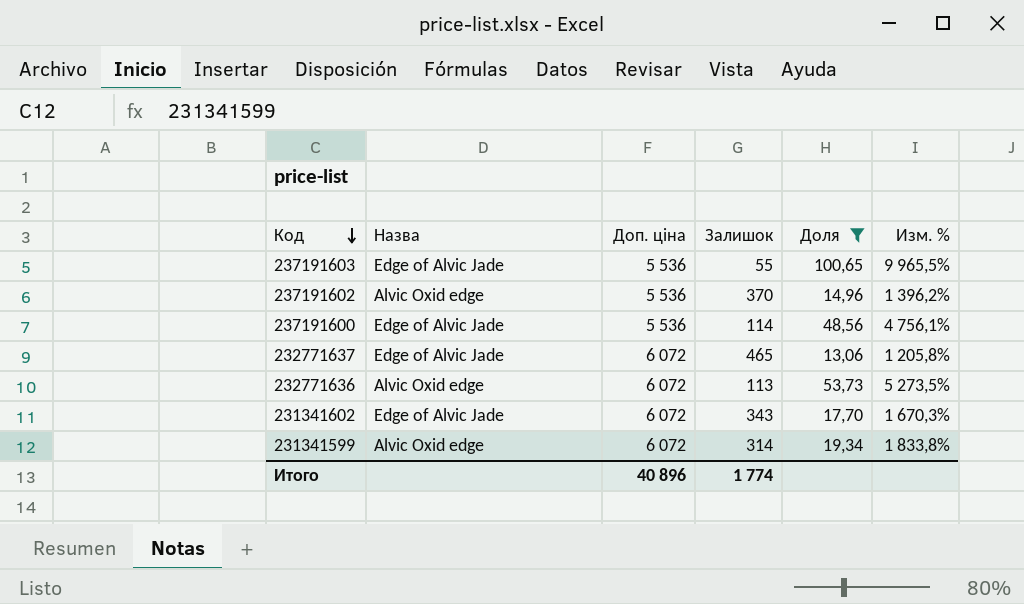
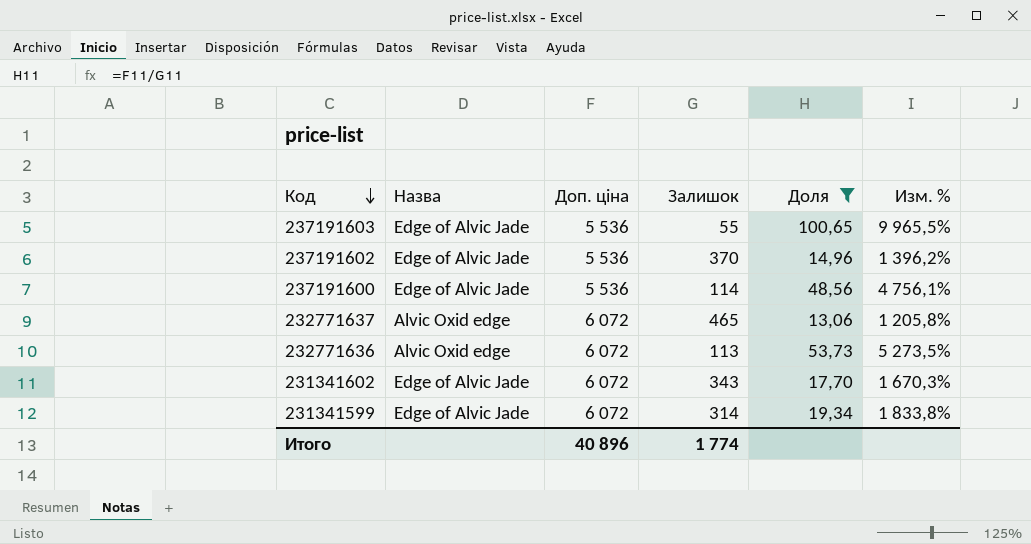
237191602 | Назва: Alvic Oxid edge -> Edge of Alvic Jade
232771637 | Назва: Edge of Alvic Jade -> Alvic Oxid edge
231341599 | Назва: Alvic Oxid edge -> Edge of Alvic Jade

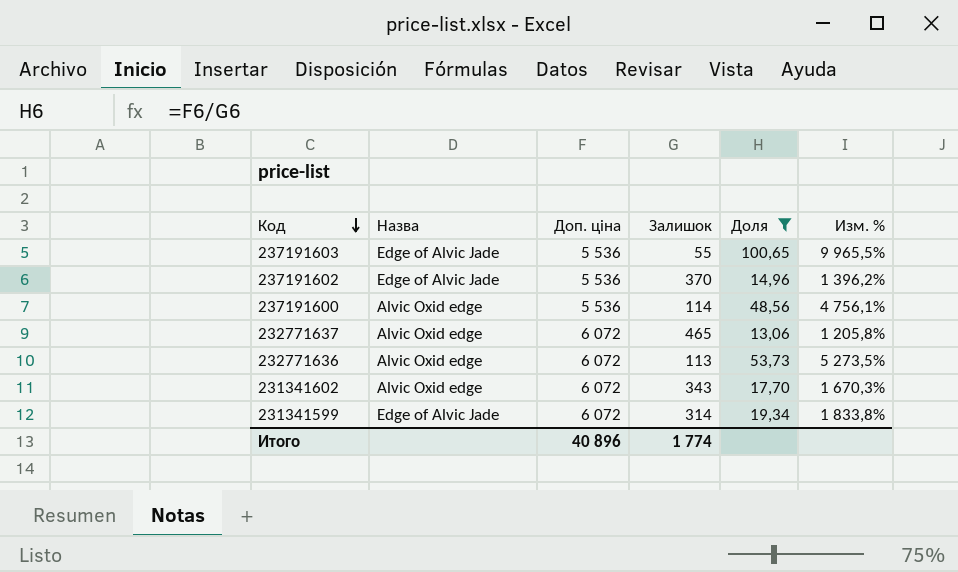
237191600 | Назва: Edge of Alvic Jade -> Alvic Oxid edge
231341602 | Назва: Edge of Alvic Jade -> Alvic Oxid edge

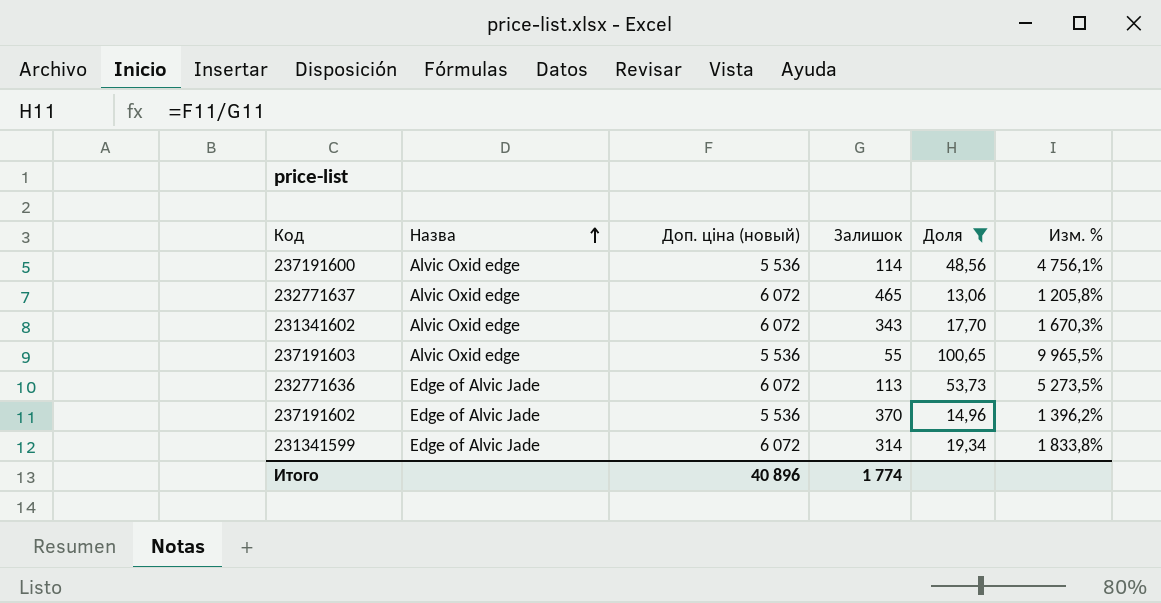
row order: Код descending -> Назва ascending
column name: Доп. ціна -> Доп. ціна (новый)
237191603 | Назва: Edge of Alvic Jade -> Alvic Oxid edge
232771636 | Назва: Alvic Oxid edge -> Edge of Alvic Jade

